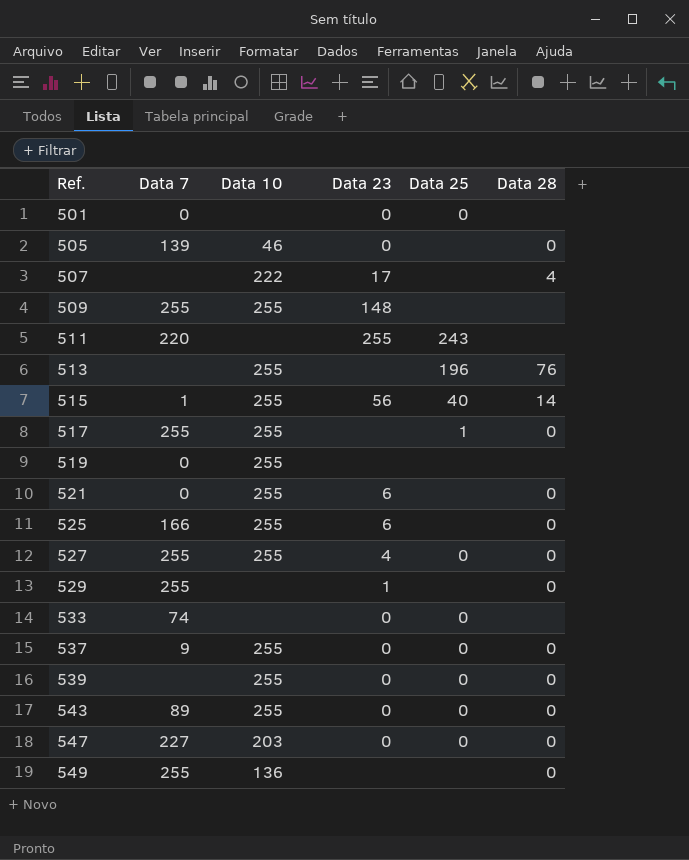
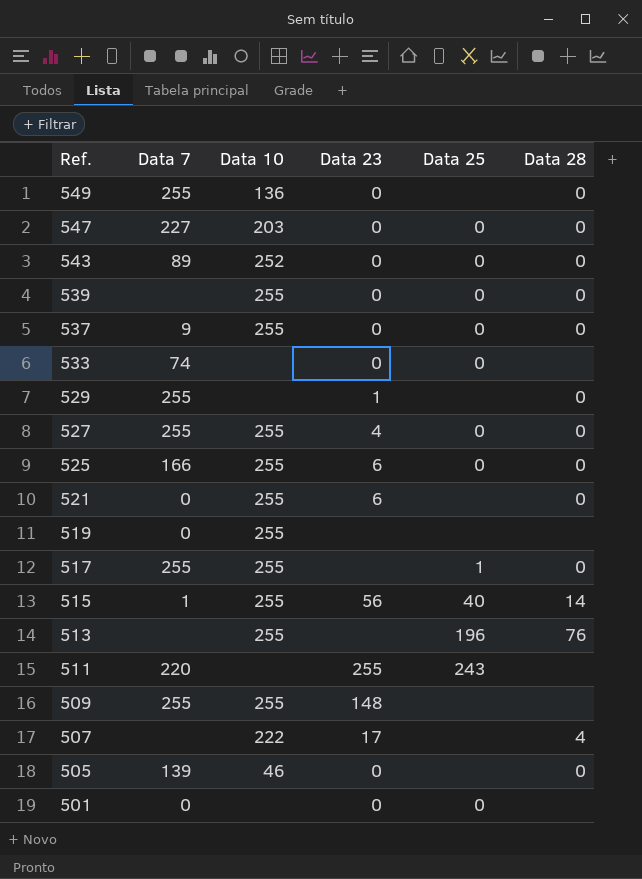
row order: Ref. ascending -> Ref. descending
549 | Data 23: none -> 0
543 | Data 10: 255 -> 252
525 | Data 25: none -> 0

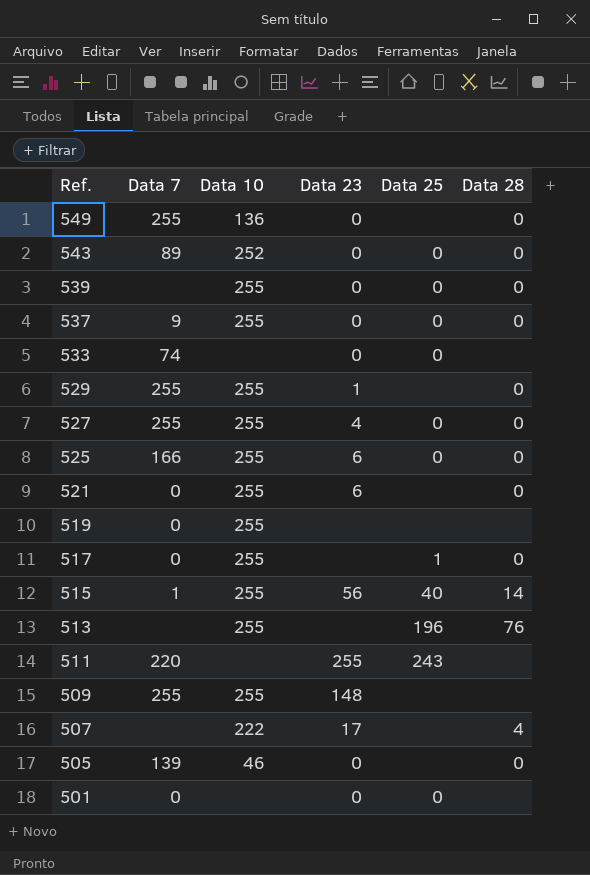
row 547: 227 | 203 | 0 | 0 | 0 -> none
529 | Data 10: none -> 255
517 | Data 7: 255 -> 0

